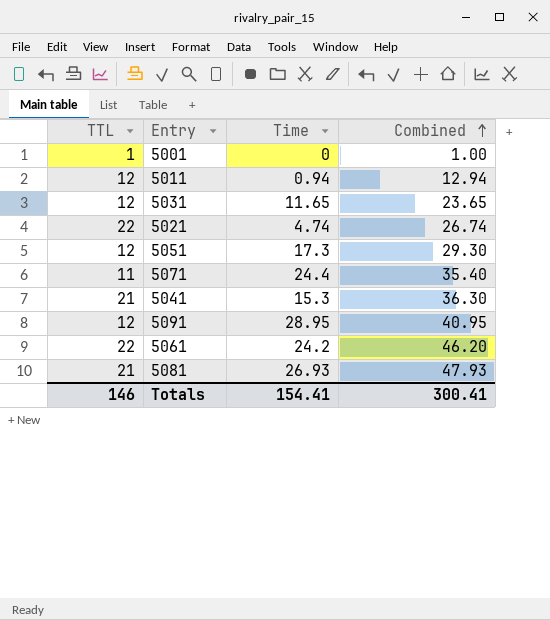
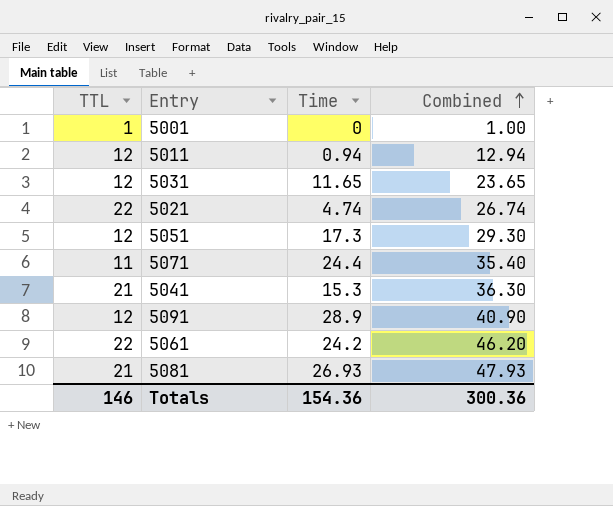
5091 | Time: 28.95 -> 28.9
5091 | Combined: 40.95 -> 40.90
Totals | Time: 154.41 -> 154.36
Totals | Combined: 300.41 -> 300.36

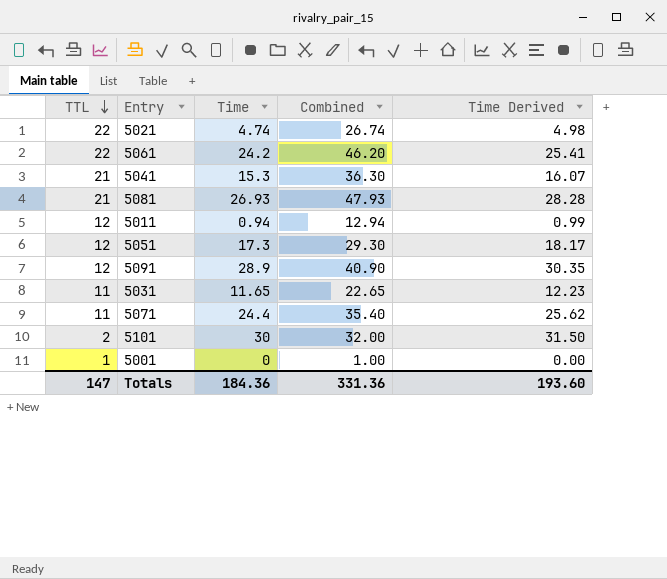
row order: Combined ascending -> TTL descending
column Time Derived | formula: none -> [Time] * 1.05
5031 | TTL: 12 -> 11
5031 | Combined: 23.65 -> 22.65
row 5101: none -> 2 | 30 | 32.00 | 31.50
Totals | TTL: 146 -> 147
Totals | Time: 154.36 -> 184.36
Totals | Combined: 300.36 -> 331.36

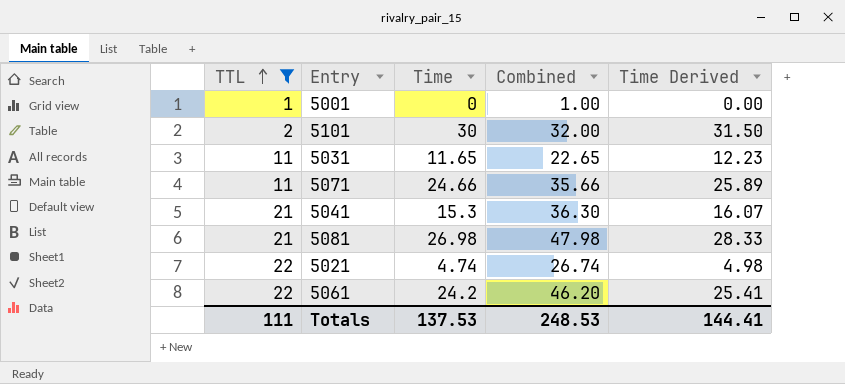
filter: none -> TTL != 12
row order: TTL descending -> TTL ascending
5071 | Time: 24.4 -> 24.66
5071 | Combined: 35.40 -> 35.66
5071 | Time Derived: 25.62 -> 25.89
5081 | Time: 26.93 -> 26.98
5081 | Combined: 47.93 -> 47.98
5081 | Time Derived: 28.28 -> 28.33
Totals | TTL: 147 -> 111
Totals | Time: 184.36 -> 137.53
Totals | Combined: 331.36 -> 248.53
Totals | Time Derived: 193.60 -> 144.41

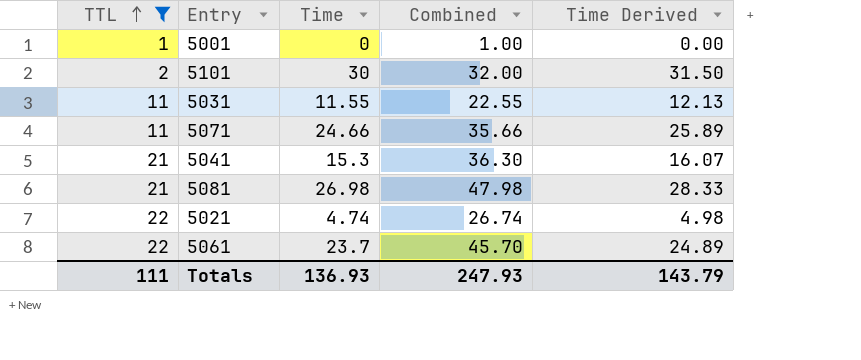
5031 | Time: 11.65 -> 11.55
5031 | Combined: 22.65 -> 22.55
5031 | Time Derived: 12.23 -> 12.13
5061 | Time: 24.2 -> 23.7
5061 | Combined: 46.20 -> 45.70
5061 | Time Derived: 25.41 -> 24.89
Totals | Time: 137.53 -> 136.93
Totals | Combined: 248.53 -> 247.93
Totals | Time Derived: 144.41 -> 143.79

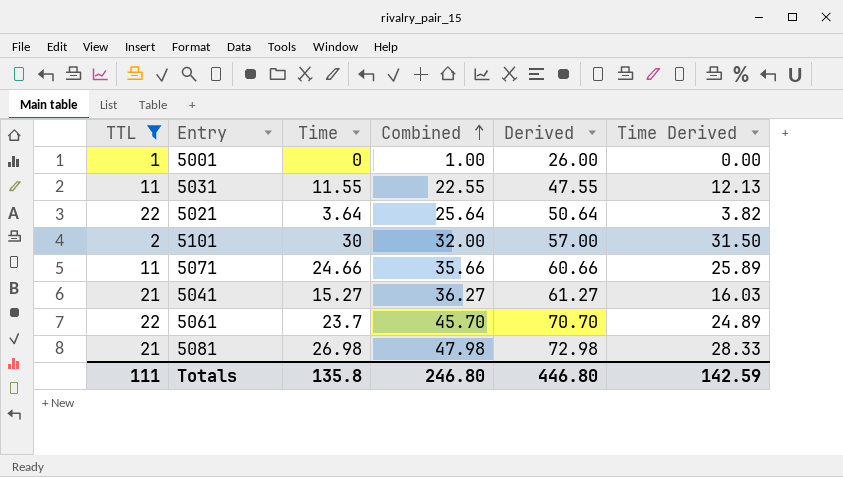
row order: TTL ascending -> Combined ascending
column Derived | formula: none -> [Combined] + 25
5021 | Time: 4.74 -> 3.64
5021 | Combined: 26.74 -> 25.64
5021 | Time Derived: 4.98 -> 3.82
5041 | Time: 15.3 -> 15.27
5041 | Combined: 36.30 -> 36.27
5041 | Time Derived: 16.07 -> 16.03
Totals | Time: 136.93 -> 135.8
Totals | Combined: 247.93 -> 246.80
Totals | Time Derived: 143.79 -> 142.59

